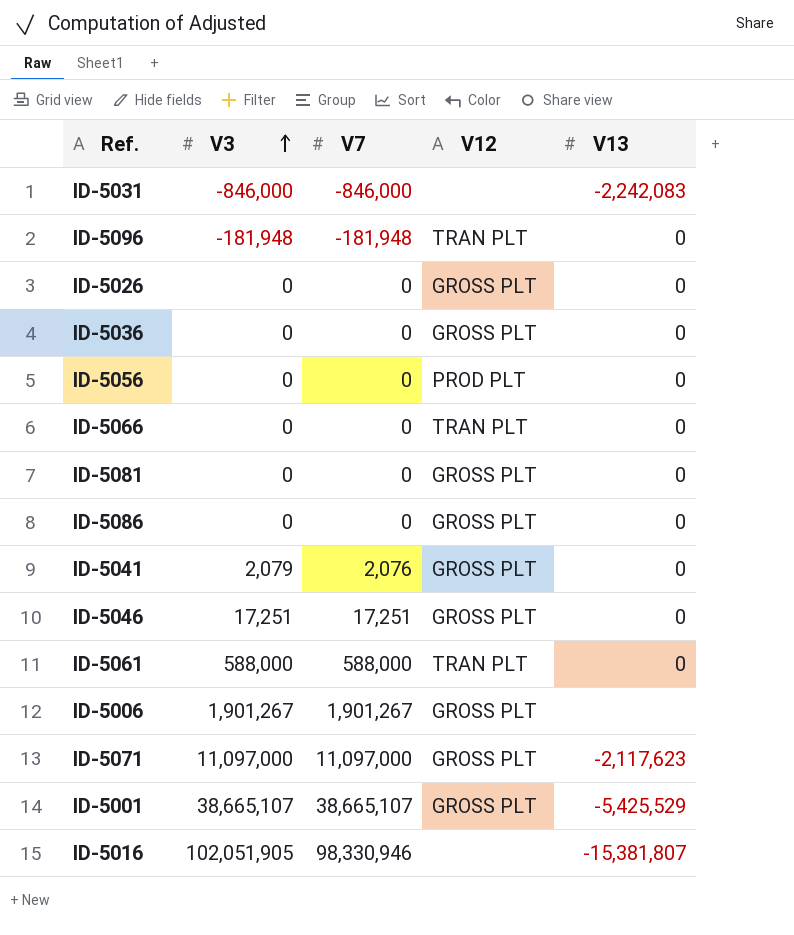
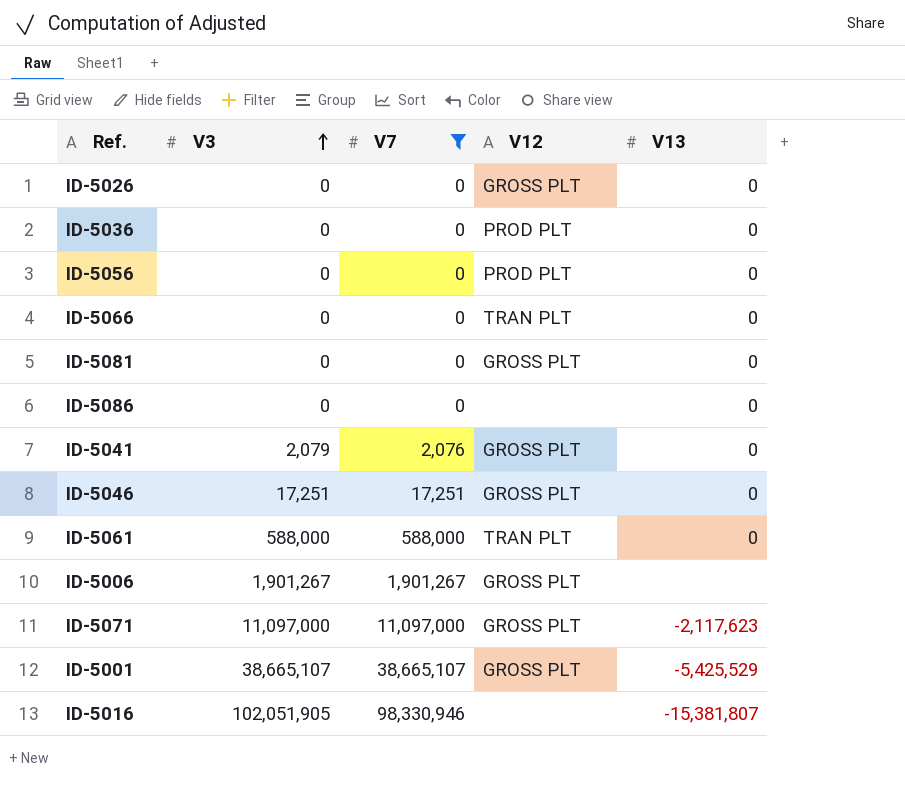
filter: none -> V7 >= 0
ID-5036 | V12: GROSS PLT -> PROD PLT
ID-5086 | V12: GROSS PLT -> none

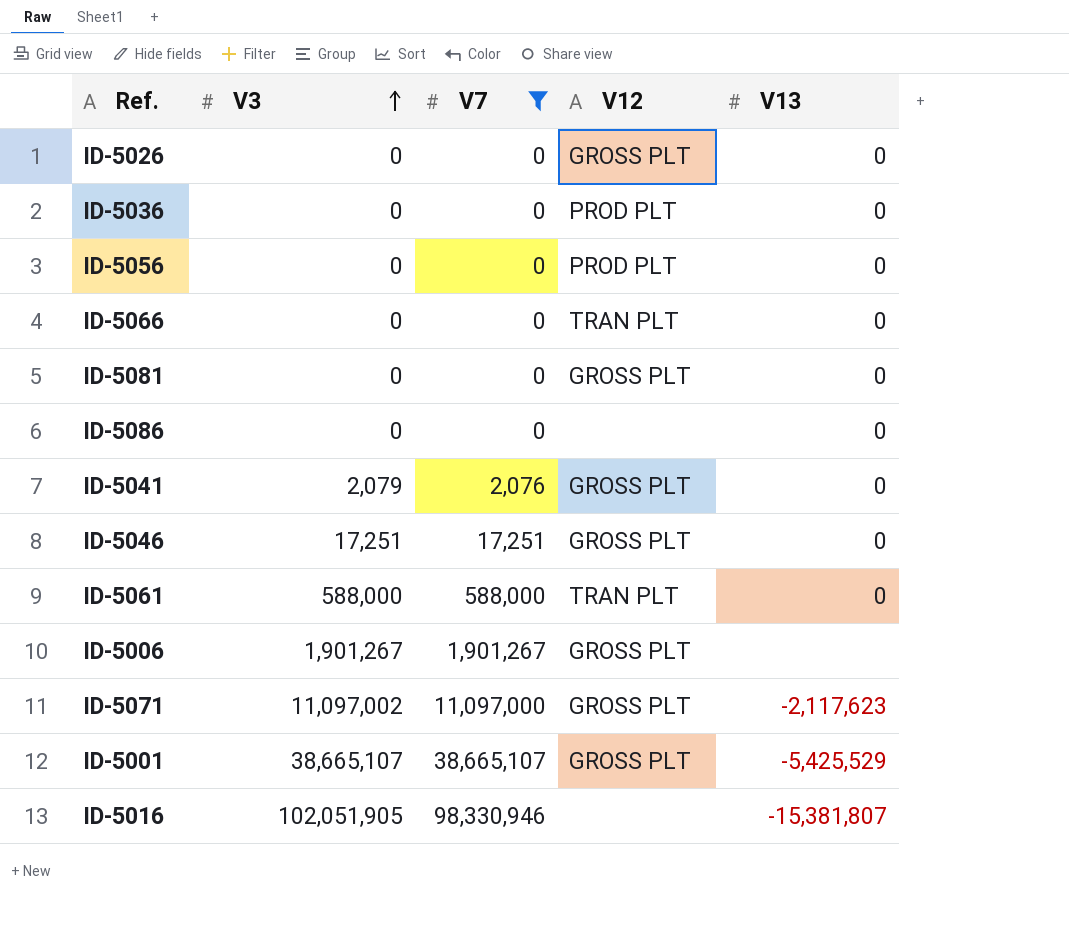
ID-5071 | V3: 11,097,000 -> 11,097,002

